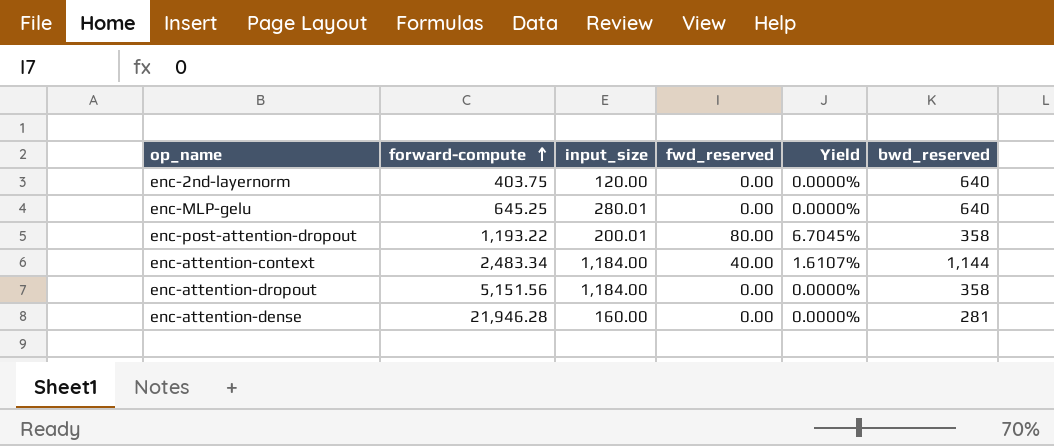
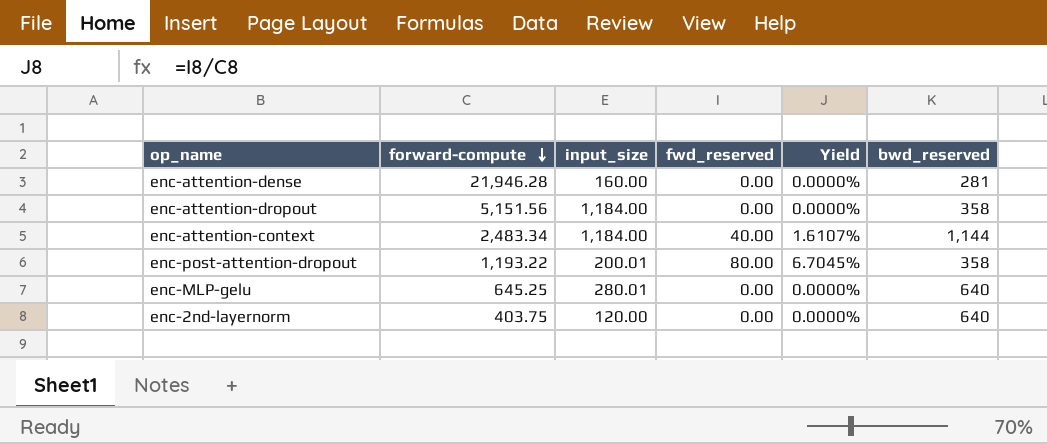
row order: forward-compute ascending -> forward-compute descending

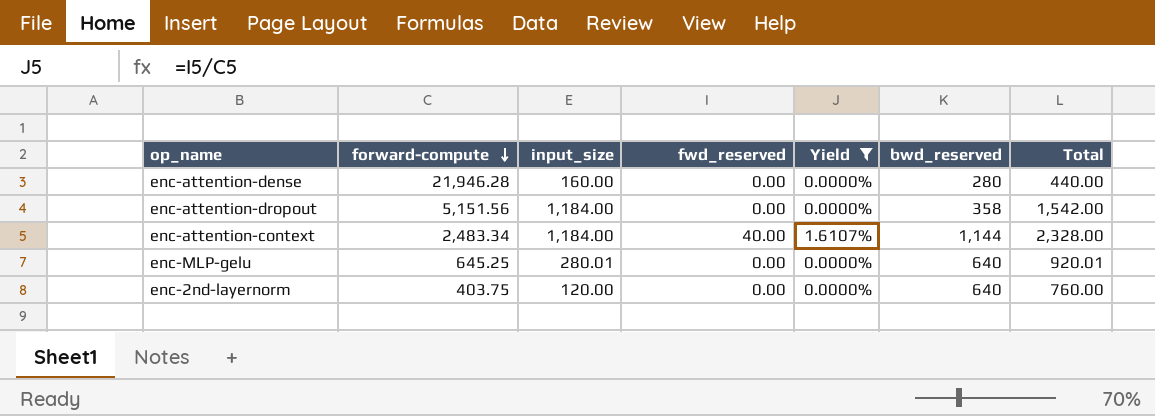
filter: none -> Yield != 6.7045%
column Total | formula: none -> [input_size] + [bwd_reserved]
enc-attention-dense | bwd_reserved: 281 -> 280

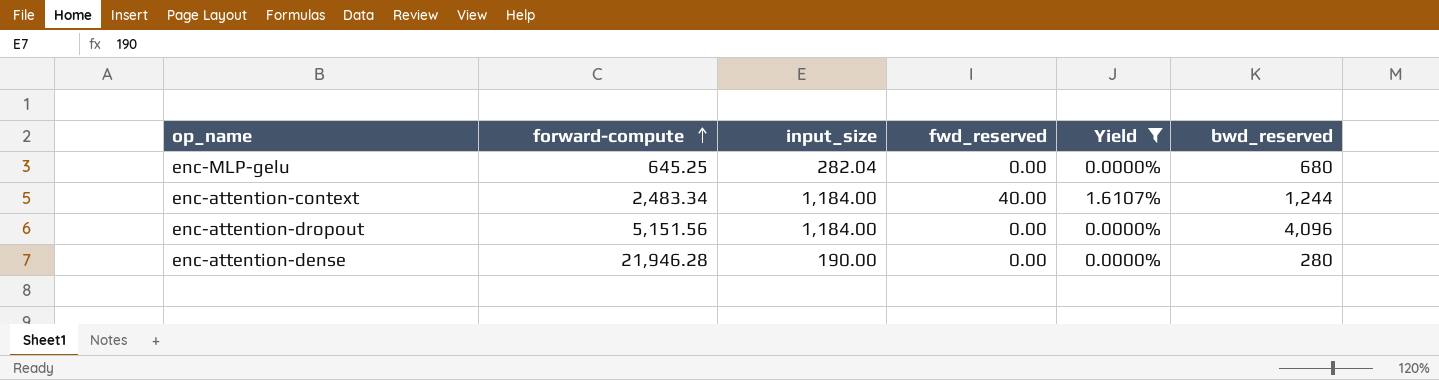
row order: forward-compute descending -> forward-compute ascending
column Total | formula: [input_size] + [bwd_reserved] -> none
row enc-2nd-layernorm: 403.75 | 120.00 | 0.00 | 0.0000% | 640 | 760.00 -> none
enc-MLP-gelu | input_size: 280.01 -> 282.04
enc-MLP-gelu | bwd_reserved: 640 -> 680
enc-attention-context | bwd_reserved: 1,144 -> 1,244
enc-attention-dropout | bwd_reserved: 358 -> 4,096
enc-attention-dense | input_size: 160.00 -> 190.00

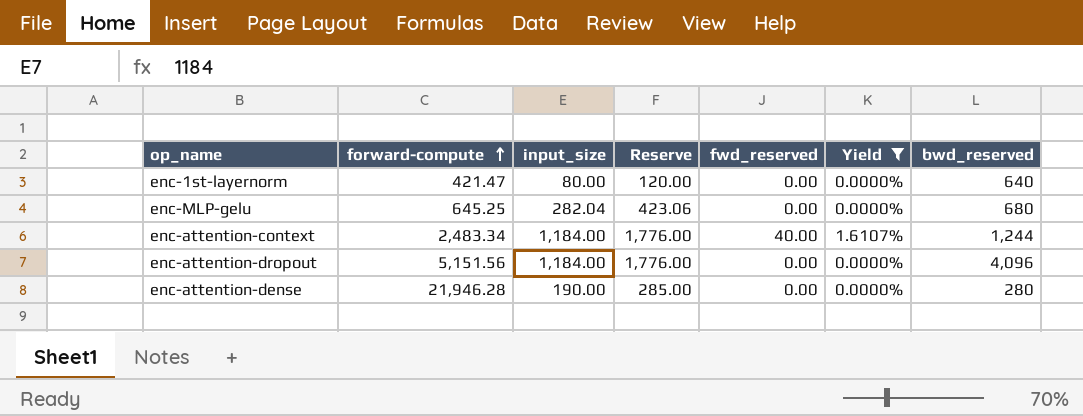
column Reserve | formula: none -> [input_size] * 1.5
row enc-1st-layernorm: none -> 421.47 | 80.00 | 120.00 | 0.00 | 0.0000% | 640

